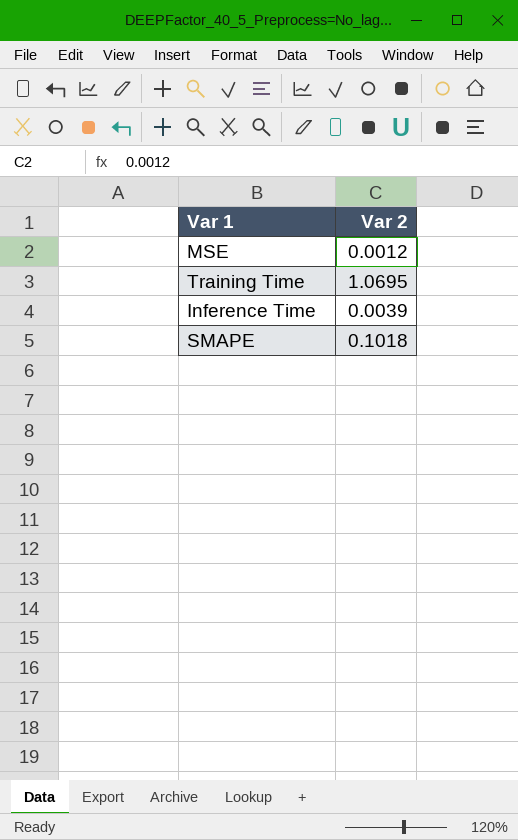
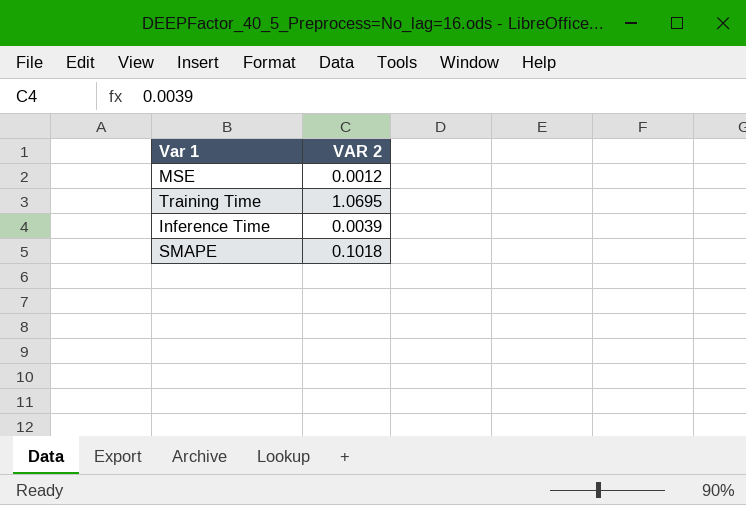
column name: Var 2 -> VAR 2

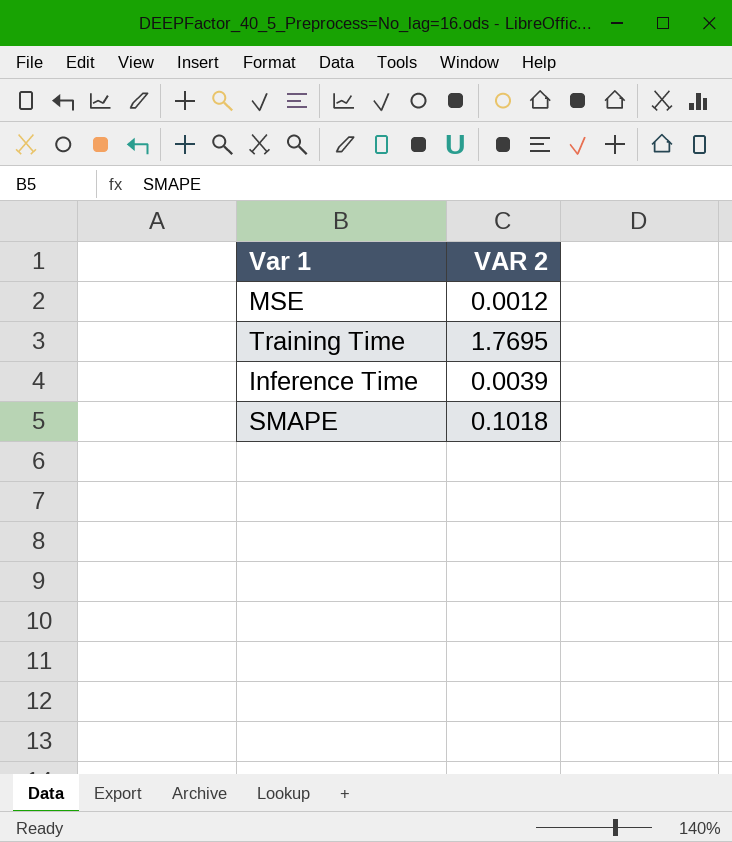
Training Time | VAR 2: 1.0695 -> 1.7695

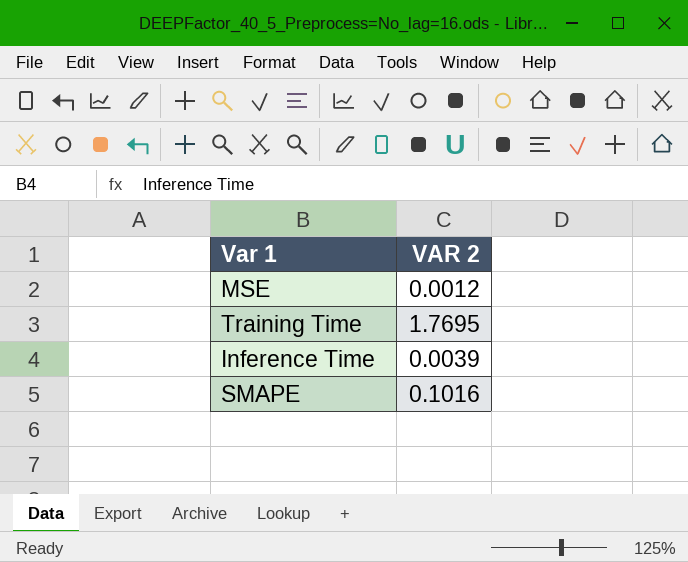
SMAPE | VAR 2: 0.1018 -> 0.1016

